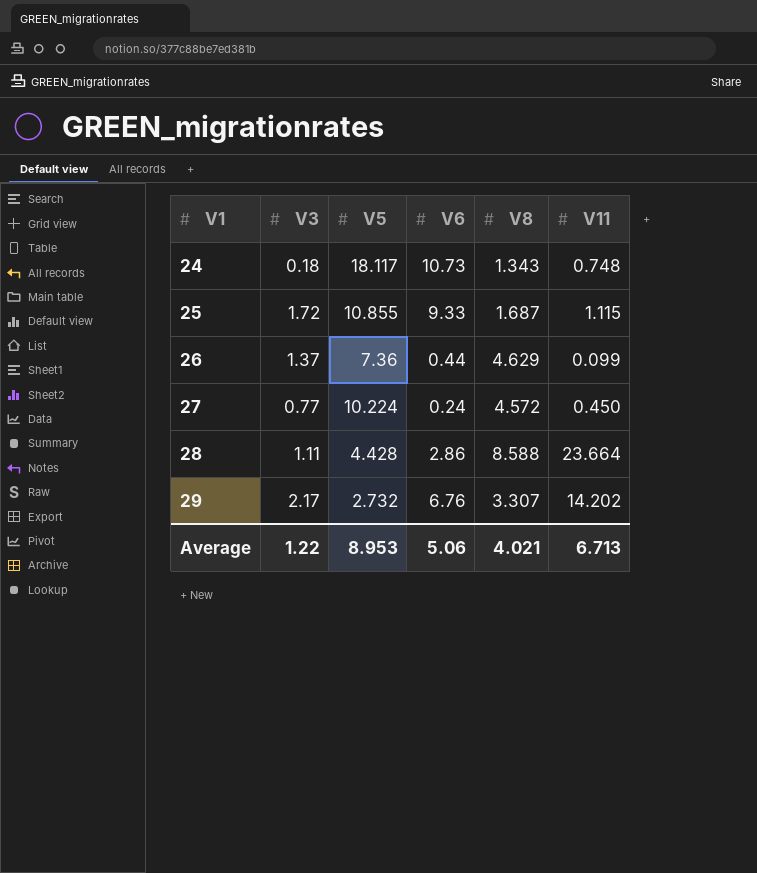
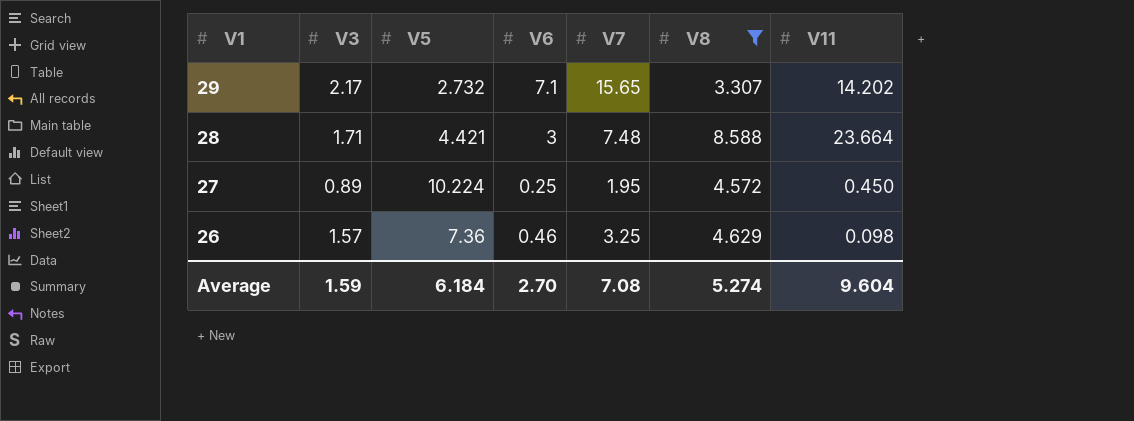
filter: none -> V8 >= 3.307
row order: V1 ascending -> V1 descending
column V7 | position: none -> 5
29 | V6: 6.76 -> 7.1
28 | V3: 1.11 -> 1.71
28 | V5: 4.428 -> 4.421
28 | V6: 2.86 -> 3
27 | V3: 0.77 -> 0.89
27 | V6: 0.24 -> 0.25
26 | V3: 1.37 -> 1.57
26 | V6: 0.44 -> 0.46
26 | V11: 0.099 -> 0.098
Average | V3: 1.22 -> 1.59
Average | V5: 8.953 -> 6.184
Average | V6: 5.06 -> 2.70
Average | V8: 4.021 -> 5.274
Average | V11: 6.713 -> 9.604

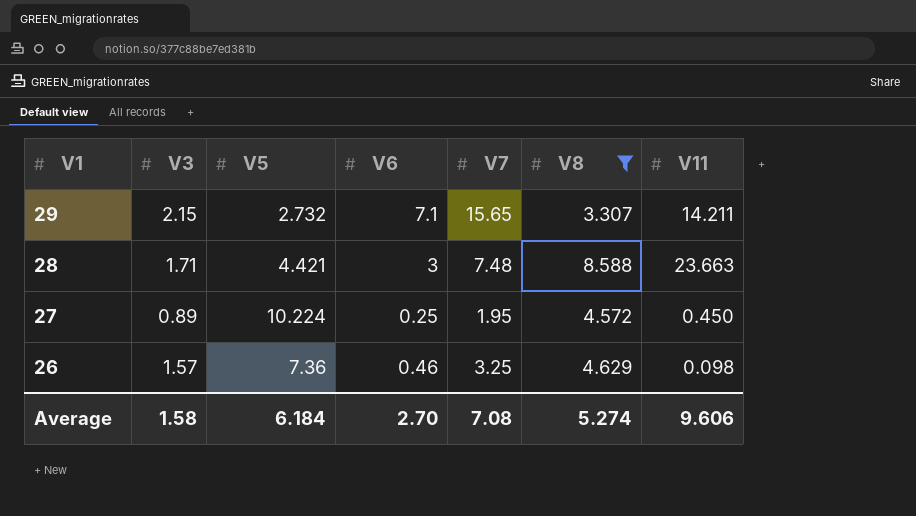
29 | V3: 2.17 -> 2.15
29 | V11: 14.202 -> 14.211
28 | V11: 23.664 -> 23.663
Average | V3: 1.59 -> 1.58
Average | V11: 9.604 -> 9.606

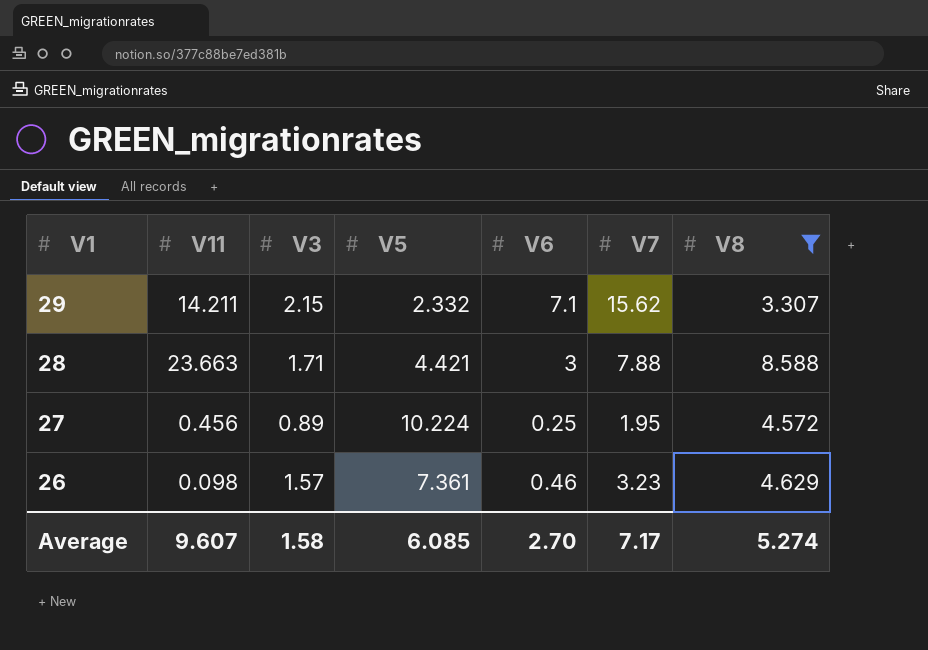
column V11 | position: 7 -> 2
29 | V5: 2.732 -> 2.332
29 | V7: 15.65 -> 15.62
28 | V7: 7.48 -> 7.88
27 | V11: 0.450 -> 0.456
26 | V5: 7.36 -> 7.361
26 | V7: 3.25 -> 3.23
Average | V11: 9.606 -> 9.607
Average | V5: 6.184 -> 6.085
Average | V7: 7.08 -> 7.17

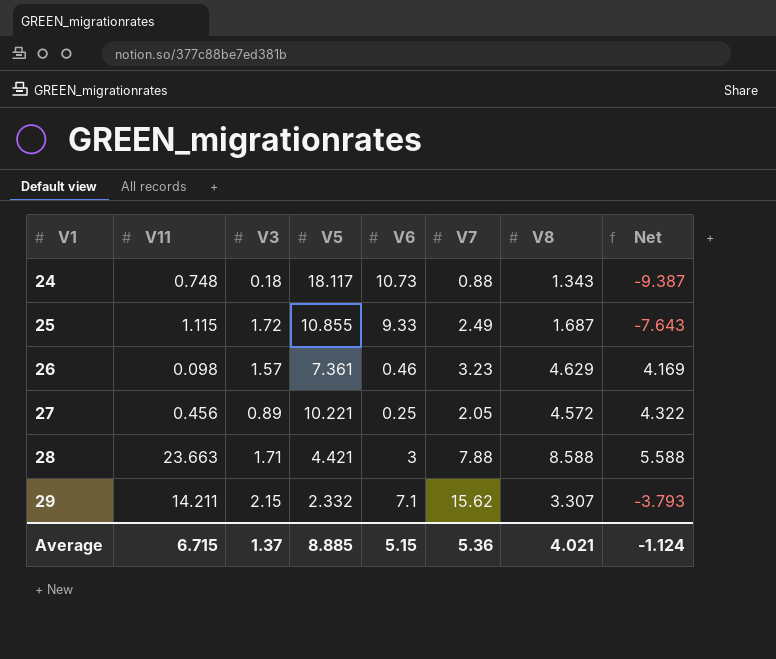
filter: V8 >= 3.307 -> none
row order: V1 descending -> V1 ascending
column Net | formula: none -> [V8] - [V6]
27 | V5: 10.224 -> 10.221
27 | V7: 1.95 -> 2.05
Average | V11: 9.607 -> 6.715
Average | V3: 1.58 -> 1.37
Average | V5: 6.085 -> 8.885
Average | V6: 2.70 -> 5.15
Average | V7: 7.17 -> 5.36
Average | V8: 5.274 -> 4.021

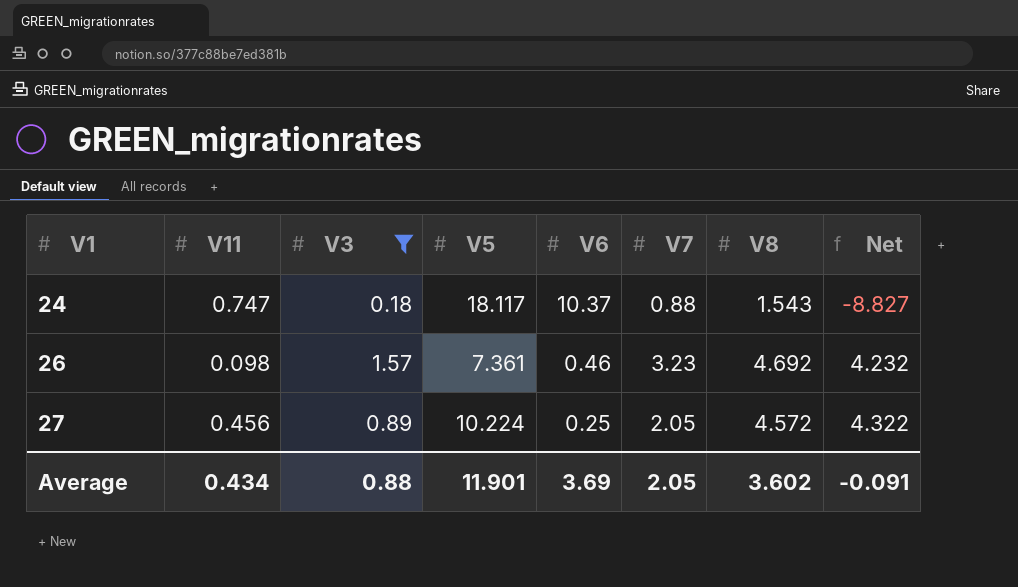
filter: none -> V3 <= 1.57
24 | V11: 0.748 -> 0.747
24 | V6: 10.73 -> 10.37
24 | V8: 1.343 -> 1.543
24 | Net: -9.387 -> -8.827
26 | V8: 4.629 -> 4.692
26 | Net: 4.169 -> 4.232
27 | V5: 10.221 -> 10.224
Average | V11: 6.715 -> 0.434
Average | V3: 1.37 -> 0.88
Average | V5: 8.885 -> 11.901
Average | V6: 5.15 -> 3.69
Average | V7: 5.36 -> 2.05
Average | V8: 4.021 -> 3.602
Average | Net: -1.124 -> -0.091

